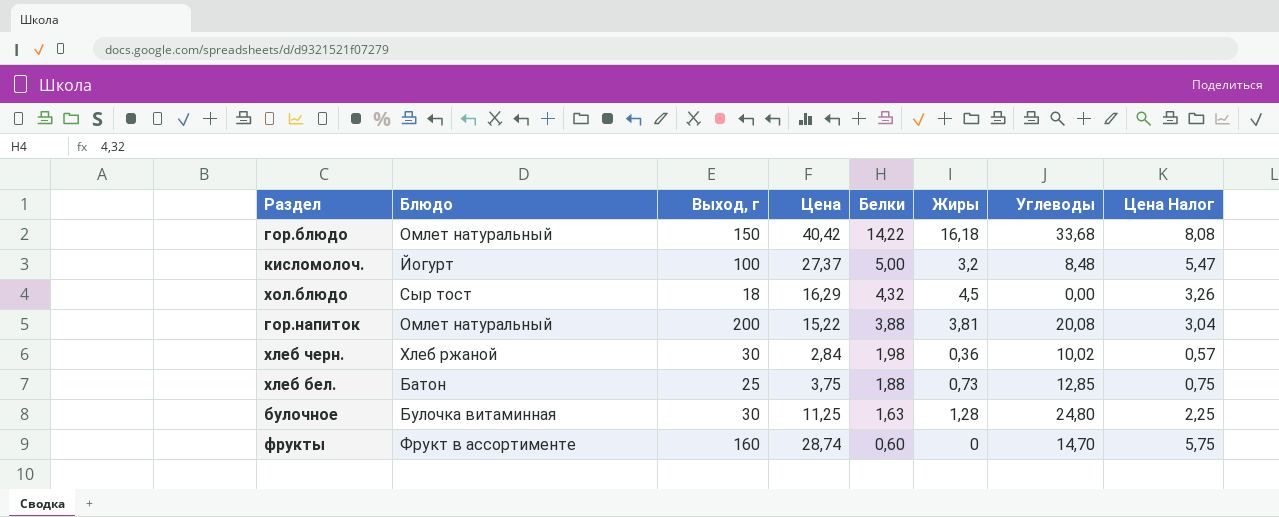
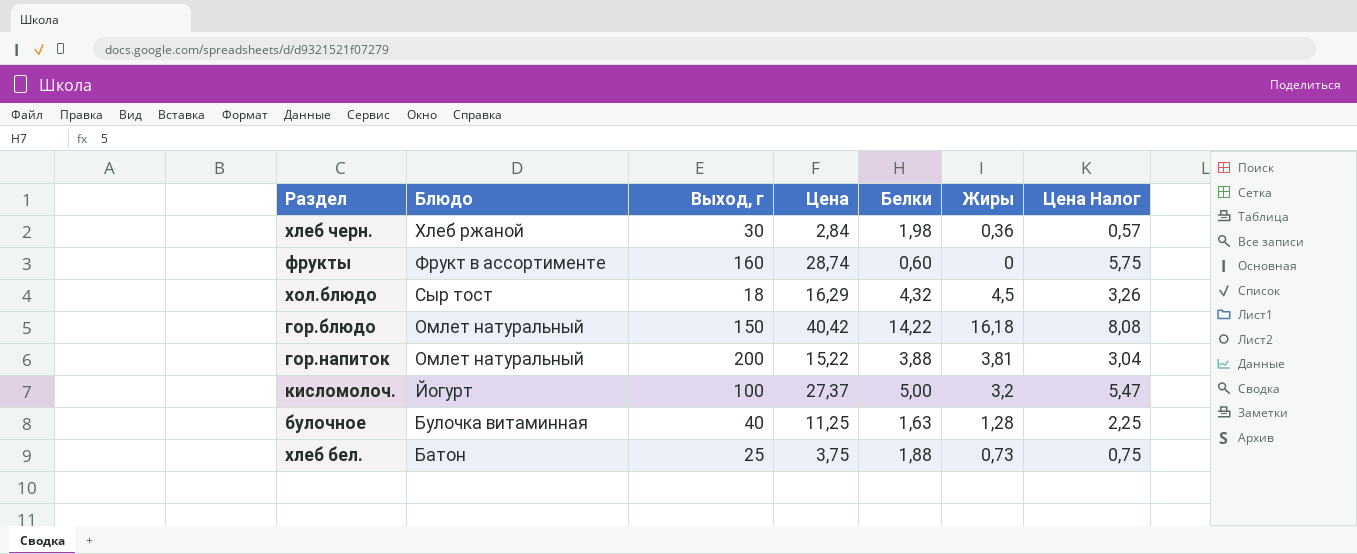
row order: Белки descending -> Блюдо descending
column Углеводы | position: 7 -> none
булочное | Выход, г: 30 -> 40

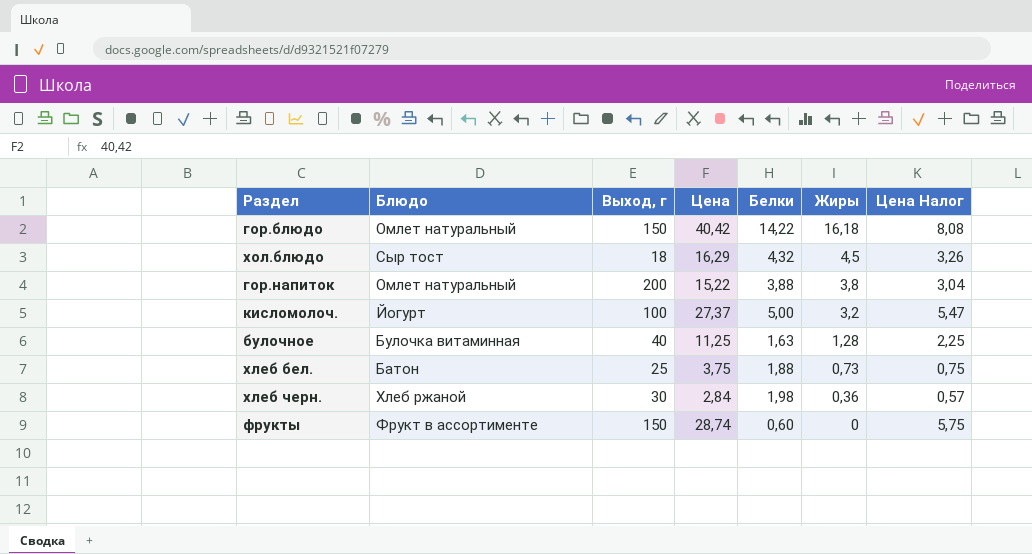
row order: Блюдо descending -> Жиры descending
гор.напиток | Жиры: 3,81 -> 3,8
фрукты | Выход, г: 160 -> 150

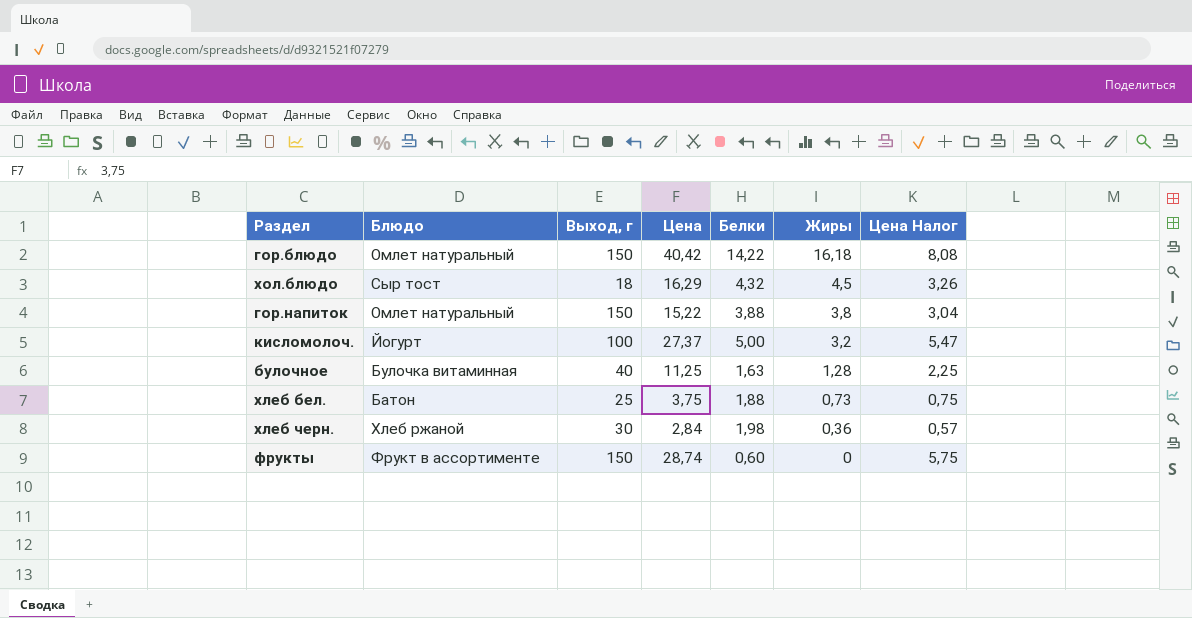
гор.напиток | Выход, г: 200 -> 150

